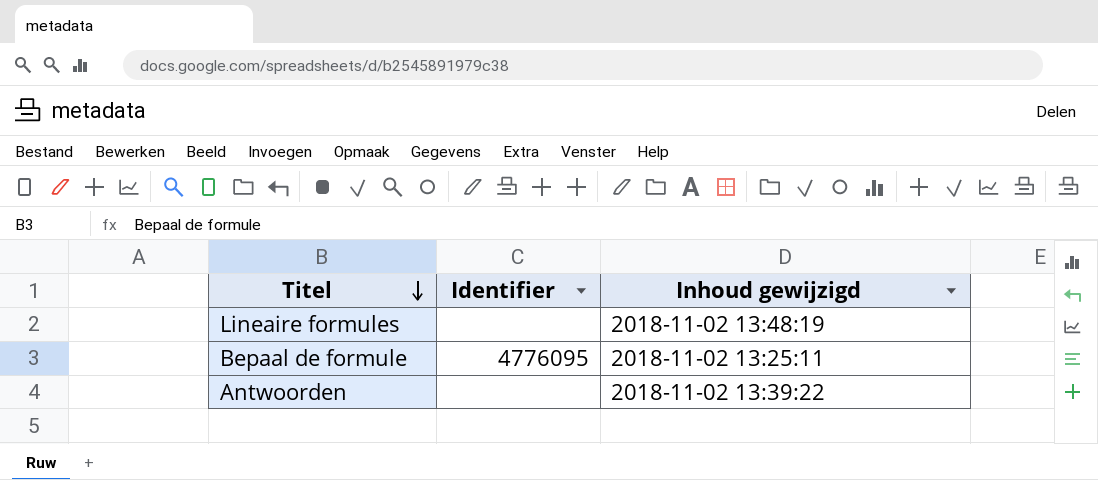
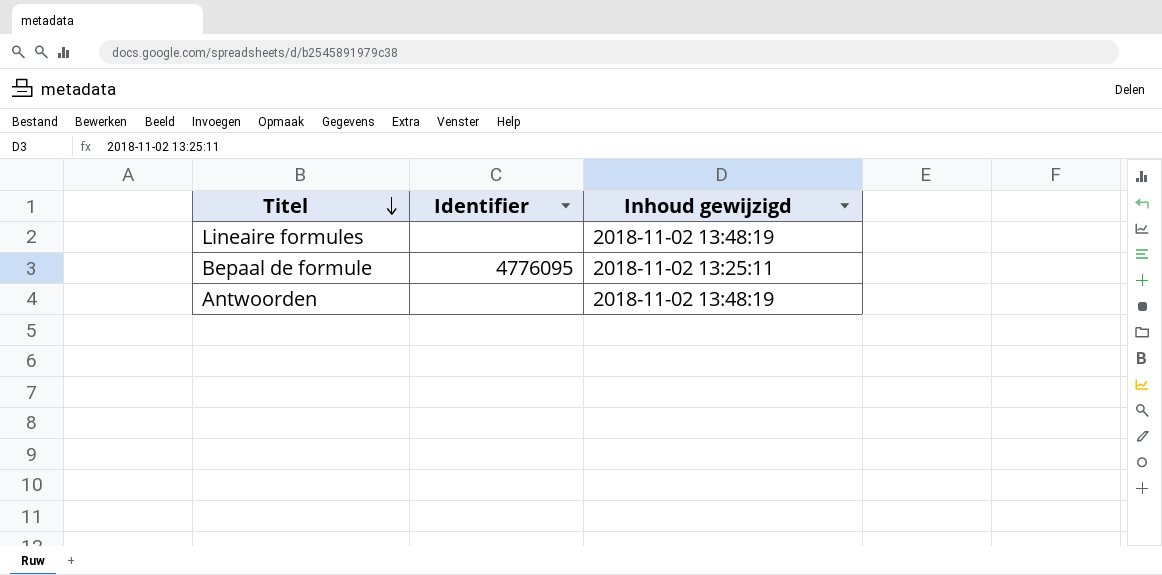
Antwoorden | Inhoud gewijzigd: 2018-11-02 13:39:22 -> 2018-11-02 13:48:19

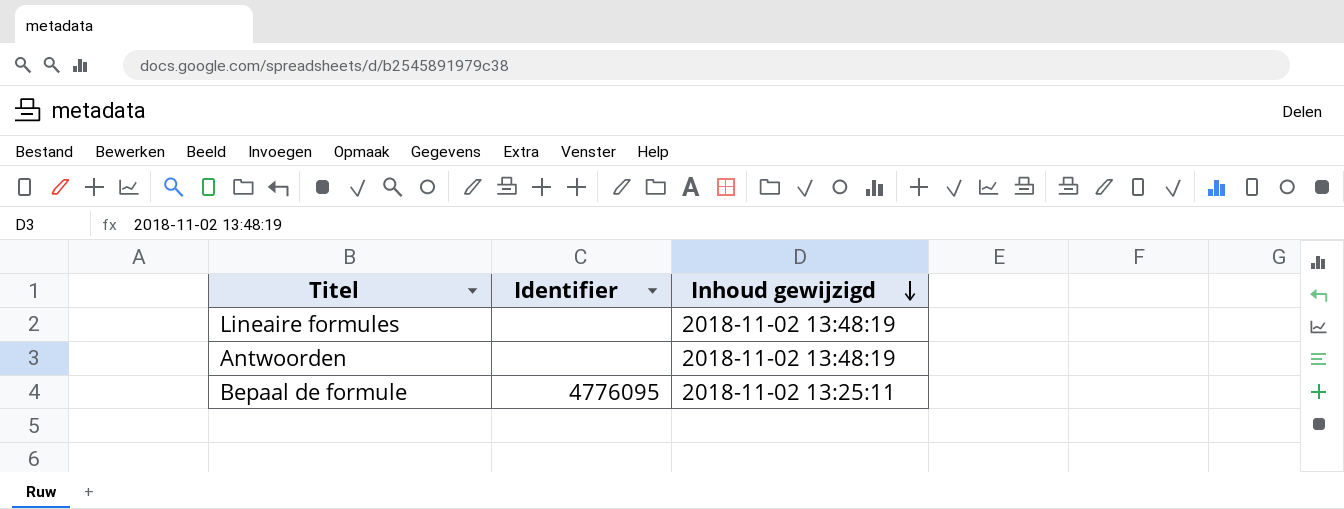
row order: Titel descending -> Inhoud gewijzigd descending

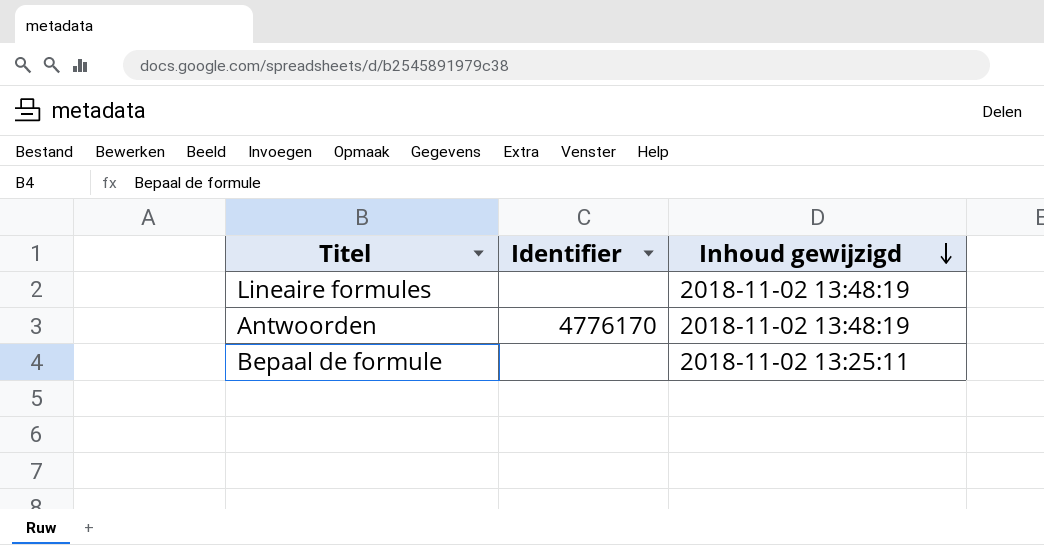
Antwoorden | Identifier: none -> 4776170
Bepaal de formule | Identifier: 4776095 -> none

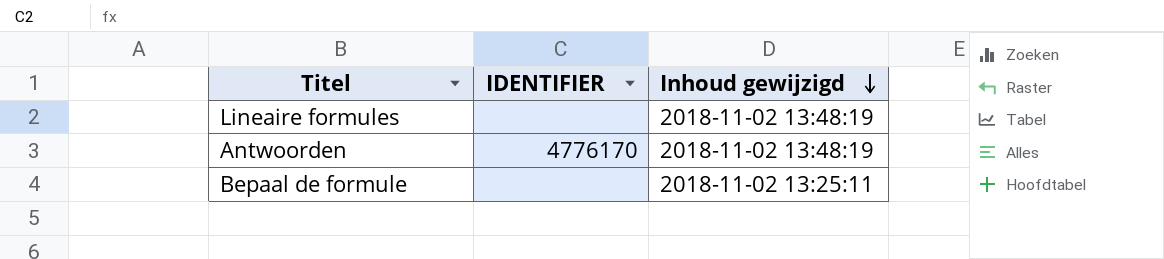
column name: Identifier -> IDENTIFIER

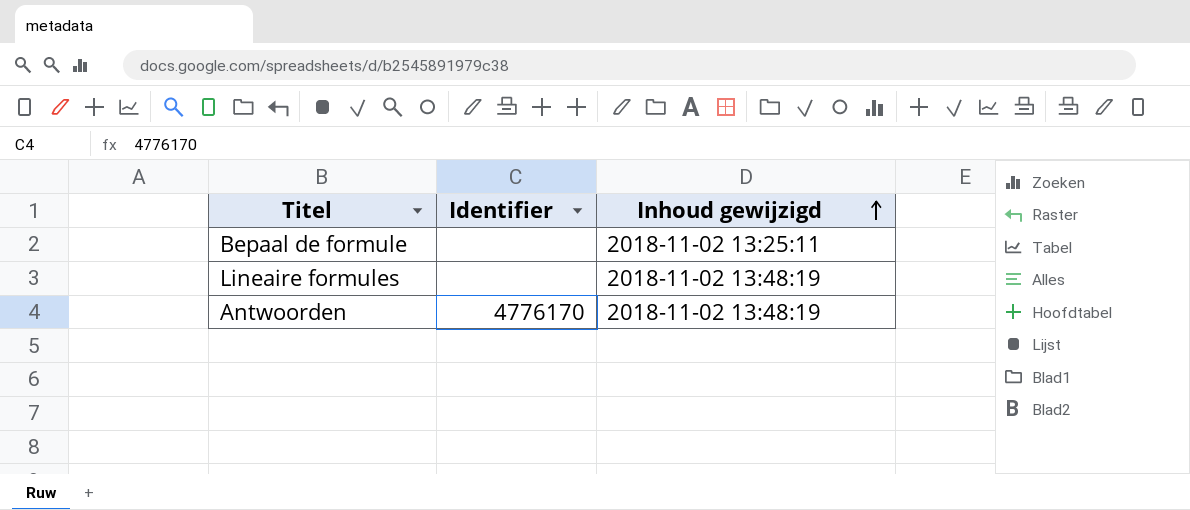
row order: Inhoud gewijzigd descending -> Inhoud gewijzigd ascending
column name: IDENTIFIER -> Identifier

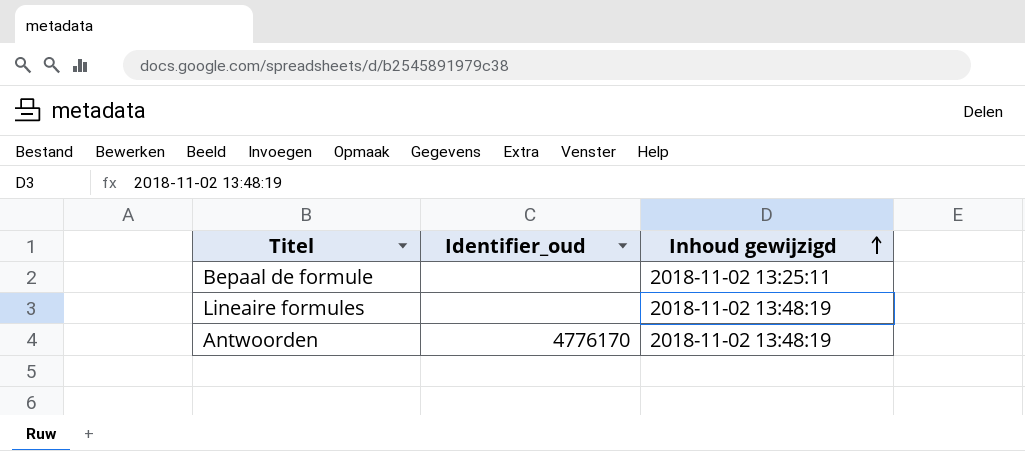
column name: Identifier -> Identifier_oud

